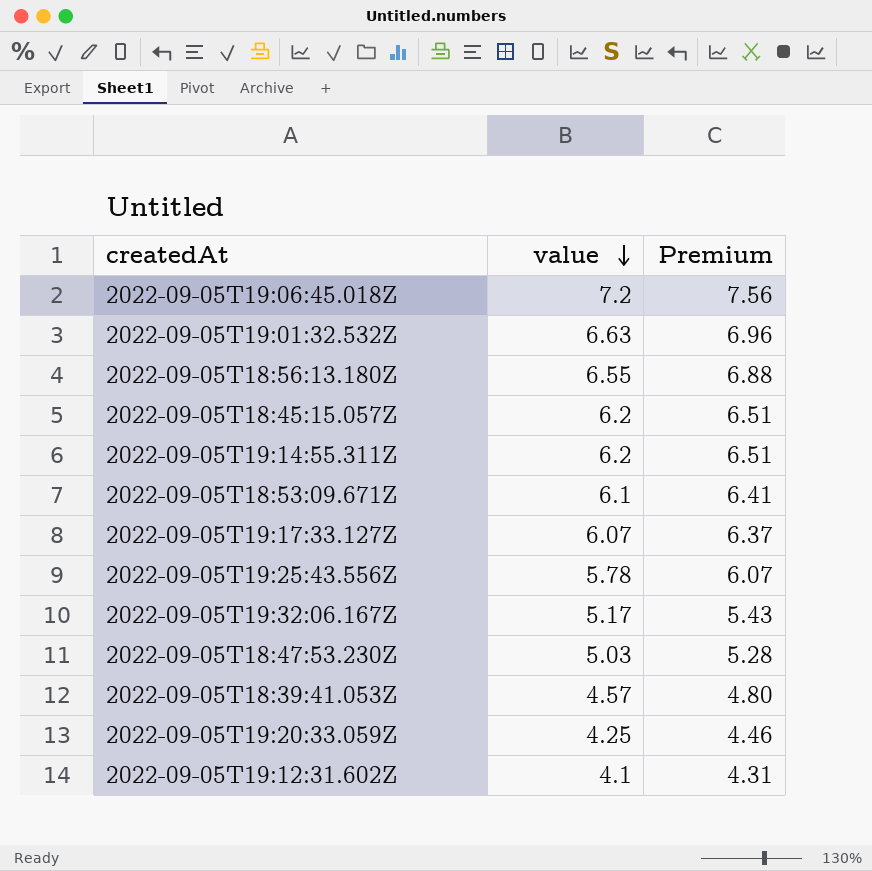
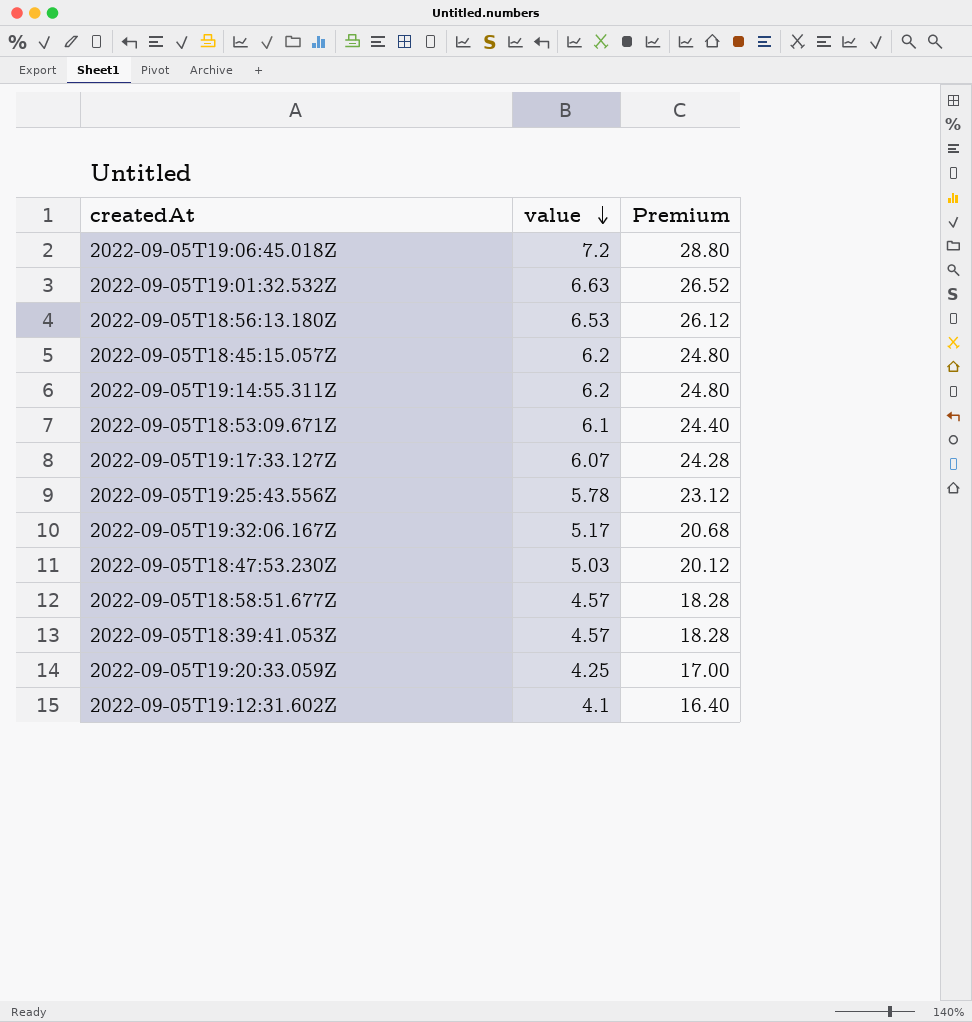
column Premium | formula: [value] * 1.05 -> [value] * 4
2022-09-05T18:56:13.180Z | value: 6.55 -> 6.53
row 2022-09-05T18:58:51.677Z: none -> 4.57 | 18.28

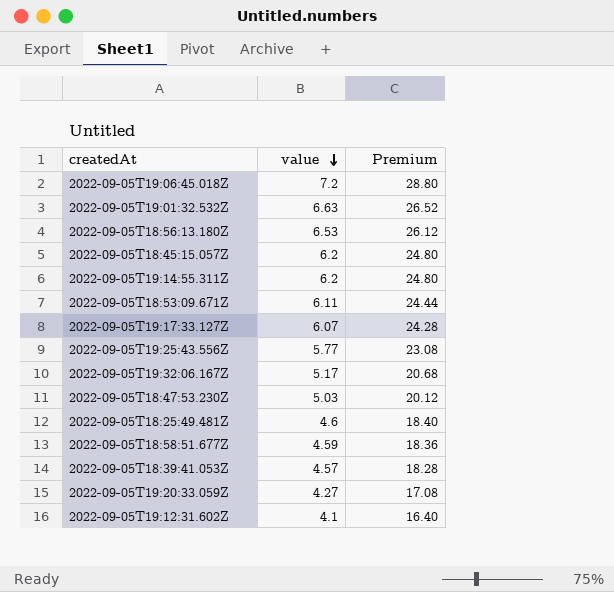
2022-09-05T18:53:09.671Z | value: 6.1 -> 6.11
2022-09-05T18:53:09.671Z | Premium: 24.40 -> 24.44
2022-09-05T19:25:43.556Z | value: 5.78 -> 5.77
2022-09-05T19:25:43.556Z | Premium: 23.12 -> 23.08
row 2022-09-05T18:25:49.481Z: none -> 4.6 | 18.40
2022-09-05T18:58:51.677Z | value: 4.57 -> 4.59
2022-09-05T18:58:51.677Z | Premium: 18.28 -> 18.36
2022-09-05T19:20:33.059Z | value: 4.25 -> 4.27
2022-09-05T19:20:33.059Z | Premium: 17.00 -> 17.08

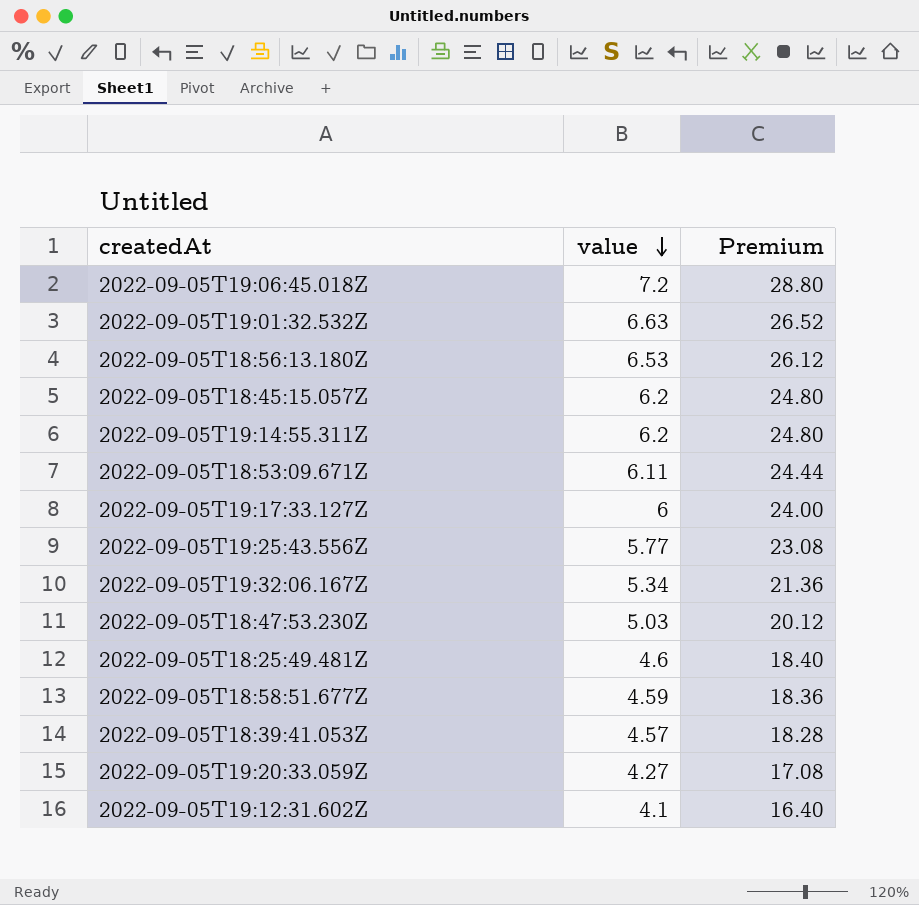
2022-09-05T19:17:33.127Z | value: 6.07 -> 6
2022-09-05T19:17:33.127Z | Premium: 24.28 -> 24.00
2022-09-05T19:32:06.167Z | value: 5.17 -> 5.34
2022-09-05T19:32:06.167Z | Premium: 20.68 -> 21.36

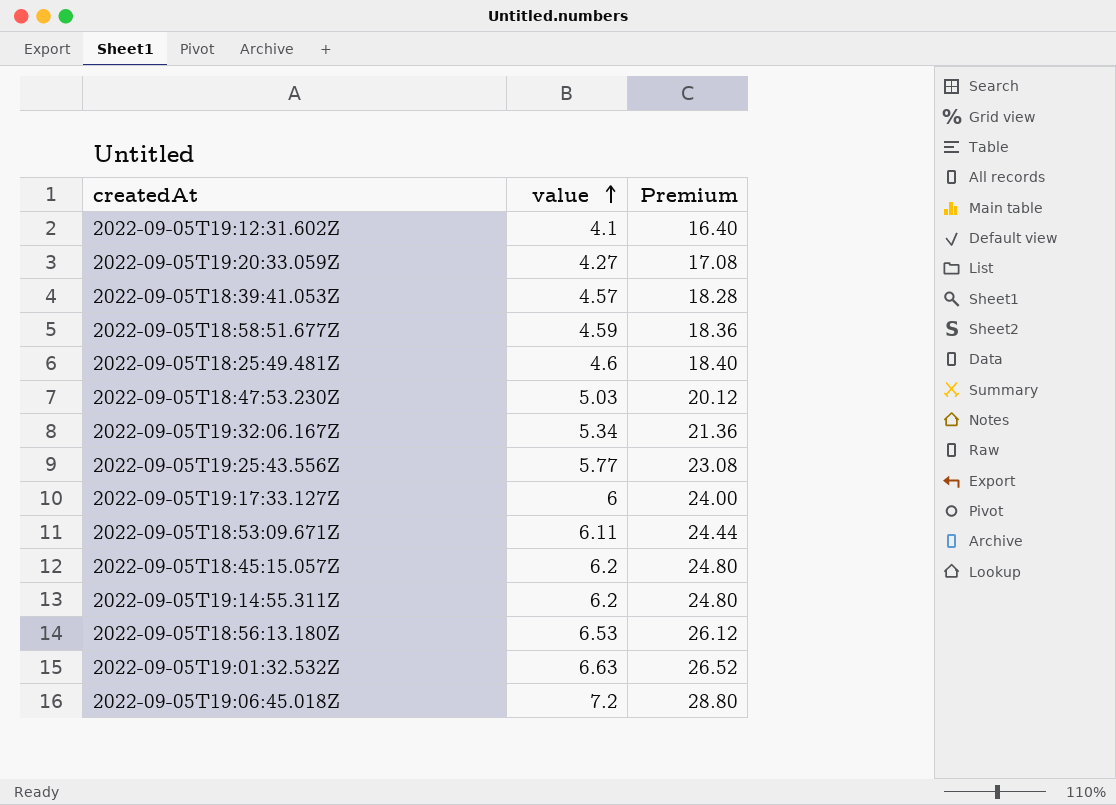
row order: value descending -> value ascending

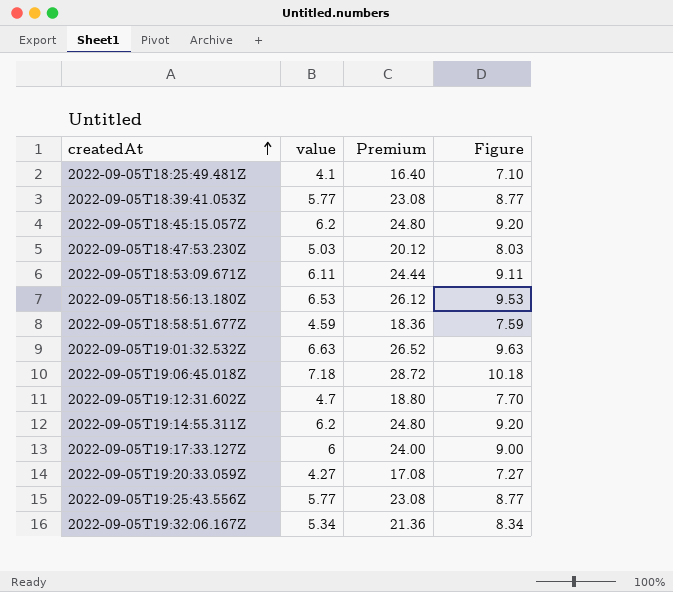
row order: value ascending -> createdAt ascending
column Figure | formula: none -> [value] + 3
2022-09-05T18:25:49.481Z | value: 4.6 -> 4.1
2022-09-05T18:25:49.481Z | Premium: 18.40 -> 16.40
2022-09-05T18:39:41.053Z | value: 4.57 -> 5.77
2022-09-05T18:39:41.053Z | Premium: 18.28 -> 23.08
2022-09-05T19:06:45.018Z | value: 7.2 -> 7.18
2022-09-05T19:06:45.018Z | Premium: 28.80 -> 28.72
2022-09-05T19:12:31.602Z | value: 4.1 -> 4.7
2022-09-05T19:12:31.602Z | Premium: 16.40 -> 18.80

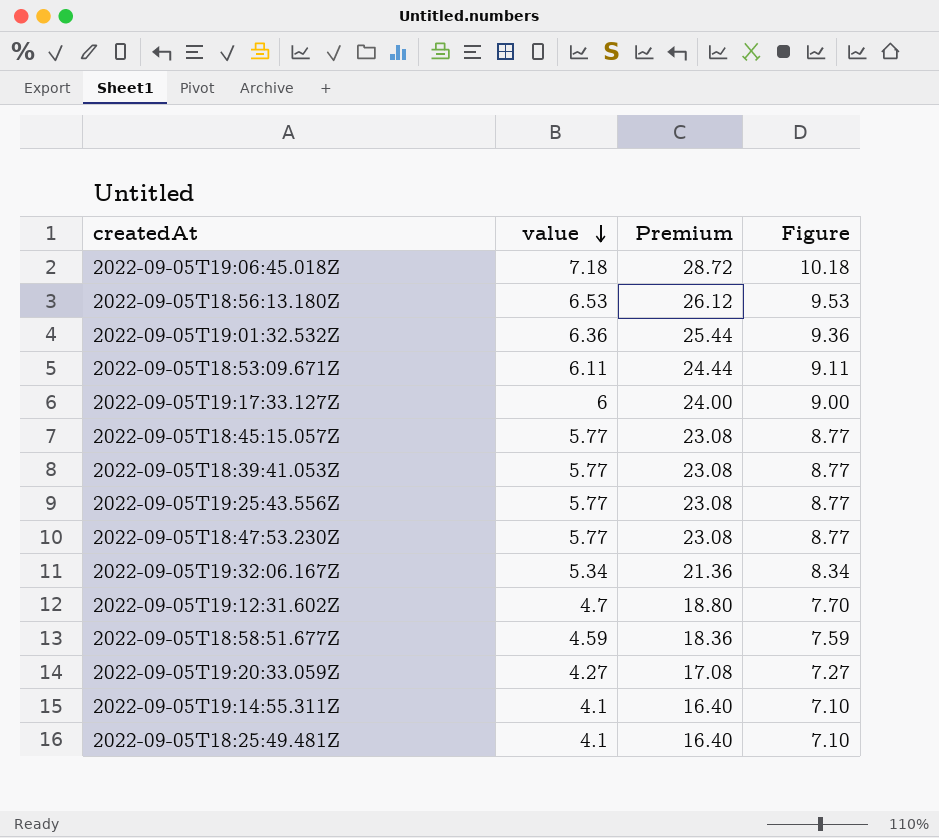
row order: createdAt ascending -> value descending
2022-09-05T19:01:32.532Z | value: 6.63 -> 6.36
2022-09-05T19:01:32.532Z | Premium: 26.52 -> 25.44
2022-09-05T19:01:32.532Z | Figure: 9.63 -> 9.36
2022-09-05T18:45:15.057Z | value: 6.2 -> 5.77
2022-09-05T18:45:15.057Z | Premium: 24.80 -> 23.08
2022-09-05T18:45:15.057Z | Figure: 9.20 -> 8.77
2022-09-05T18:47:53.230Z | value: 5.03 -> 5.77
2022-09-05T18:47:53.230Z | Premium: 20.12 -> 23.08
2022-09-05T18:47:53.230Z | Figure: 8.03 -> 8.77
2022-09-05T19:14:55.311Z | value: 6.2 -> 4.1
2022-09-05T19:14:55.311Z | Premium: 24.80 -> 16.40
2022-09-05T19:14:55.311Z | Figure: 9.20 -> 7.10

